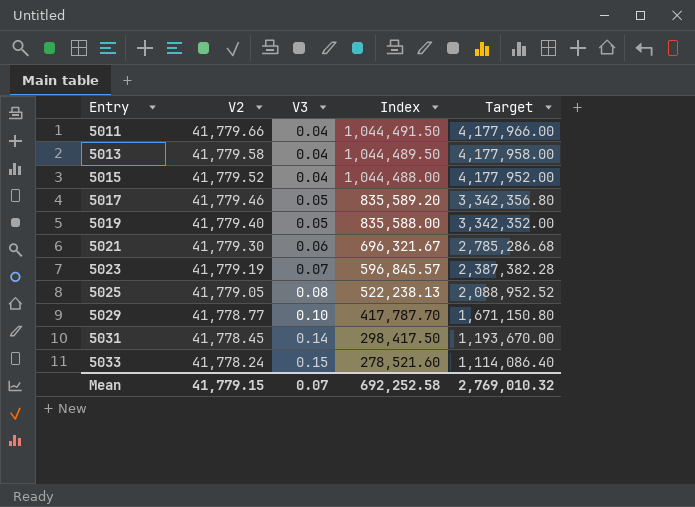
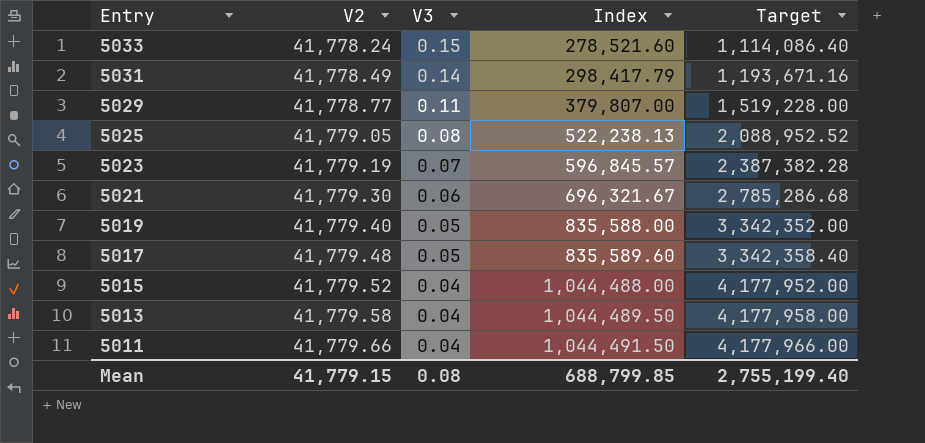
row order: Entry ascending -> Entry descending
5031 | V2: 41,778.45 -> 41,778.49
5031 | Index: 298,417.50 -> 298,417.79
5031 | Target: 1,193,670.00 -> 1,193,671.16
5029 | V3: 0.10 -> 0.11
5029 | Index: 417,787.70 -> 379,807.00
5029 | Target: 1,671,150.80 -> 1,519,228.00
5017 | V2: 41,779.46 -> 41,779.48
5017 | Index: 835,589.20 -> 835,589.60
5017 | Target: 3,342,356.80 -> 3,342,358.40
Mean | V3: 0.07 -> 0.08
Mean | Index: 692,252.58 -> 688,799.85
Mean | Target: 2,769,010.32 -> 2,755,199.40

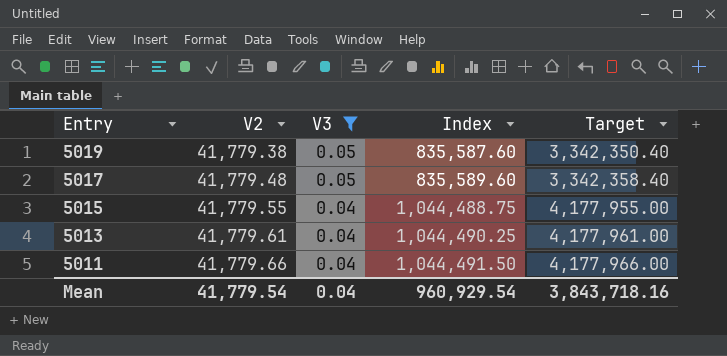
filter: none -> V3 <= 0.05
5019 | V2: 41,779.40 -> 41,779.38
5019 | Index: 835,588.00 -> 835,587.60
5019 | Target: 3,342,352.00 -> 3,342,350.40
5015 | V2: 41,779.52 -> 41,779.55
5015 | Index: 1,044,488.00 -> 1,044,488.75
5015 | Target: 4,177,952.00 -> 4,177,955.00
5013 | V2: 41,779.58 -> 41,779.61
5013 | Index: 1,044,489.50 -> 1,044,490.25
5013 | Target: 4,177,958.00 -> 4,177,961.00
Mean | V2: 41,779.15 -> 41,779.54
Mean | V3: 0.08 -> 0.04
Mean | Index: 688,799.85 -> 960,929.54
Mean | Target: 2,755,199.40 -> 3,843,718.16

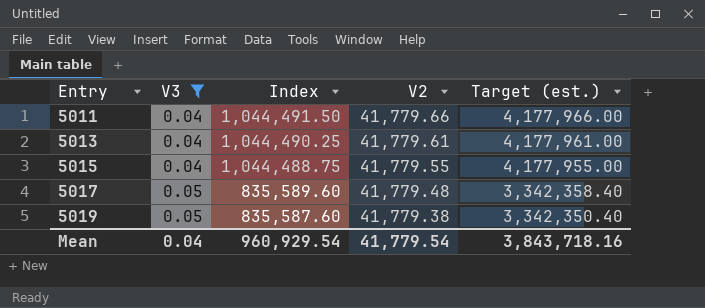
row order: Entry descending -> Entry ascending
column V2 | position: 2 -> 4
column name: Target -> Target (est.)

